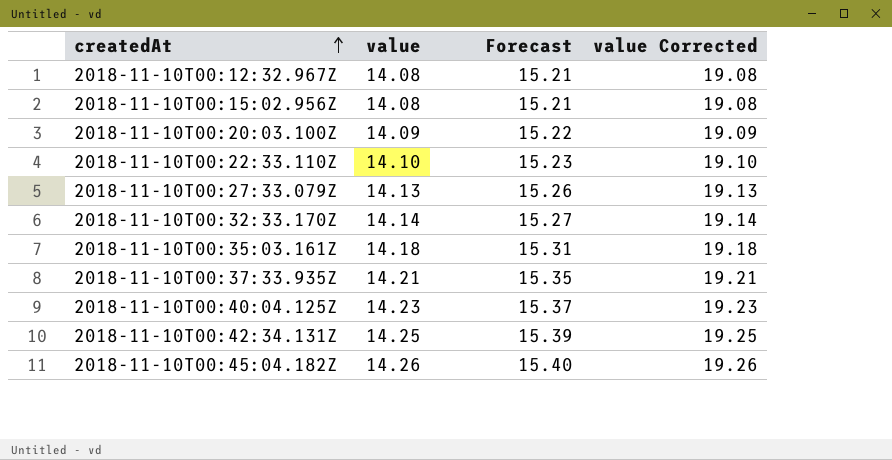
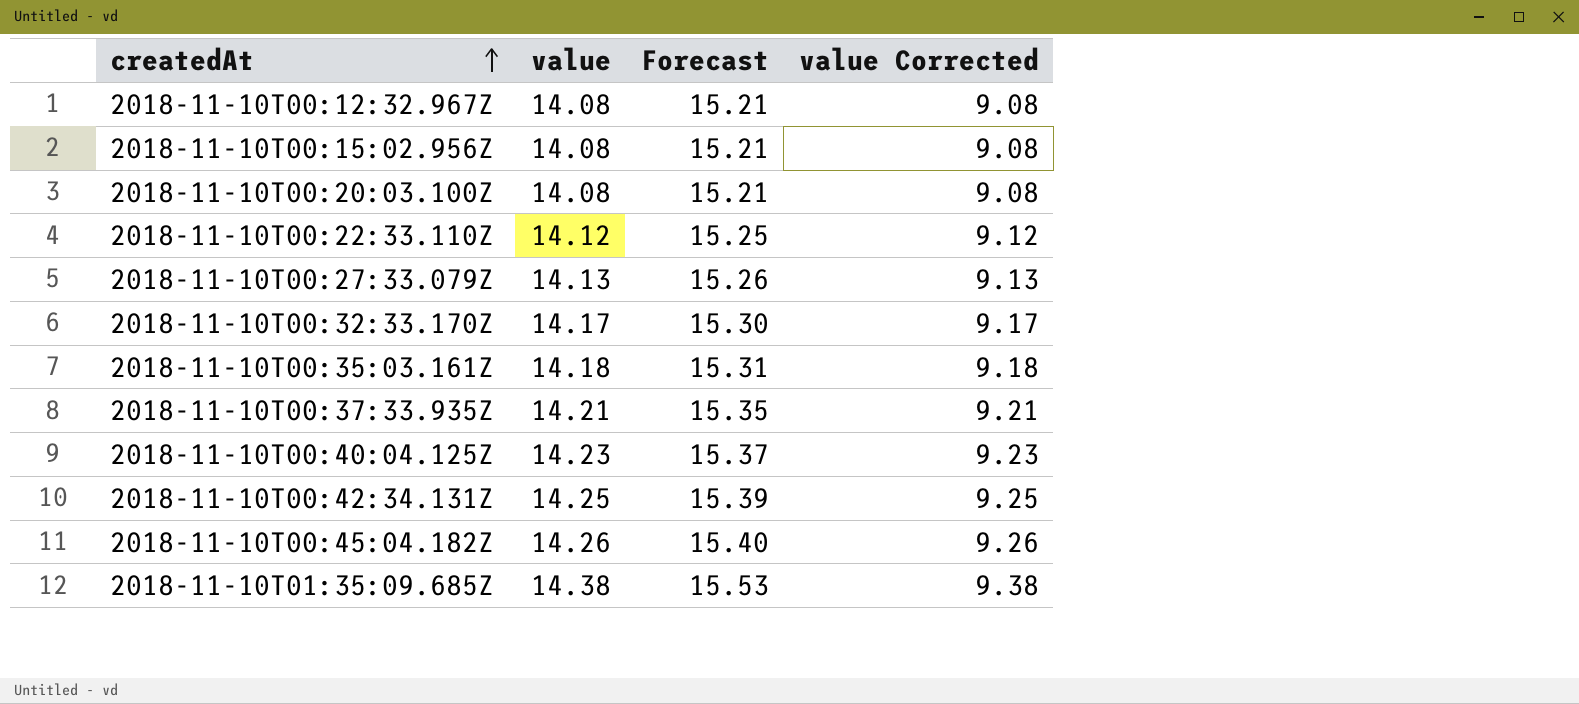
column value Corrected | formula: [value] + 5 -> [value] - 5
2018-11-10T00:20:03.100Z | value: 14.09 -> 14.08
2018-11-10T00:20:03.100Z | Forecast: 15.22 -> 15.21
2018-11-10T00:22:33.110Z | value: 14.10 -> 14.12
2018-11-10T00:22:33.110Z | Forecast: 15.23 -> 15.25
2018-11-10T00:32:33.170Z | value: 14.14 -> 14.17
2018-11-10T00:32:33.170Z | Forecast: 15.27 -> 15.30
row 2018-11-10T01:35:09.685Z: none -> 14.38 | 15.53 | 9.38

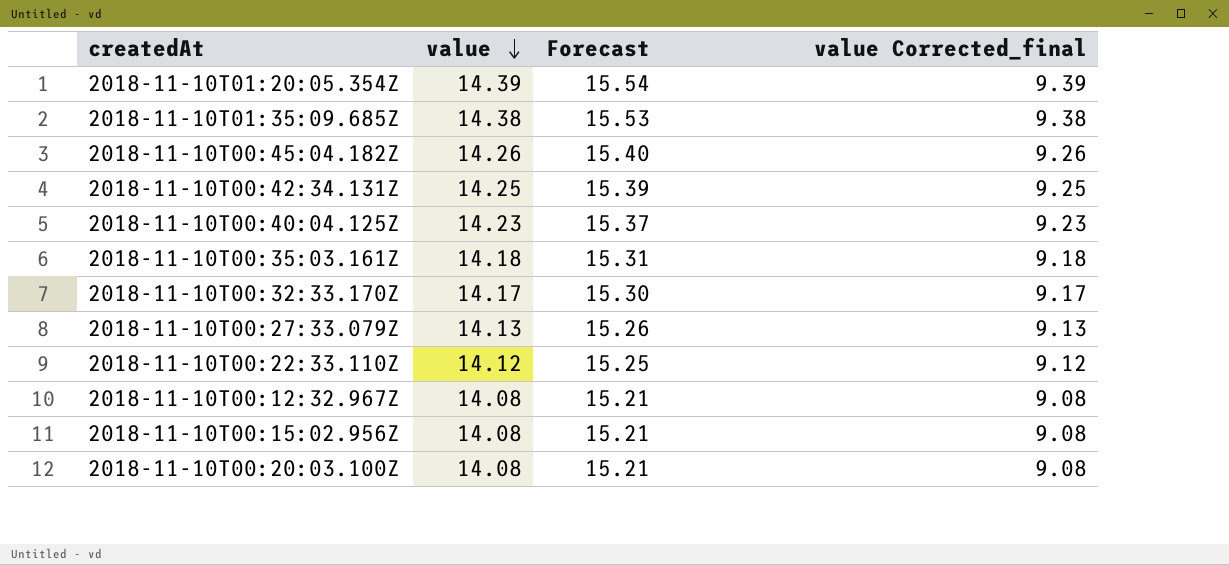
row order: createdAt ascending -> value descending
column name: value Corrected -> value Corrected_final
row 2018-11-10T00:37:33.935Z: 14.21 | 15.35 | 9.21 -> none
row 2018-11-10T01:20:05.354Z: none -> 14.39 | 15.54 | 9.39

